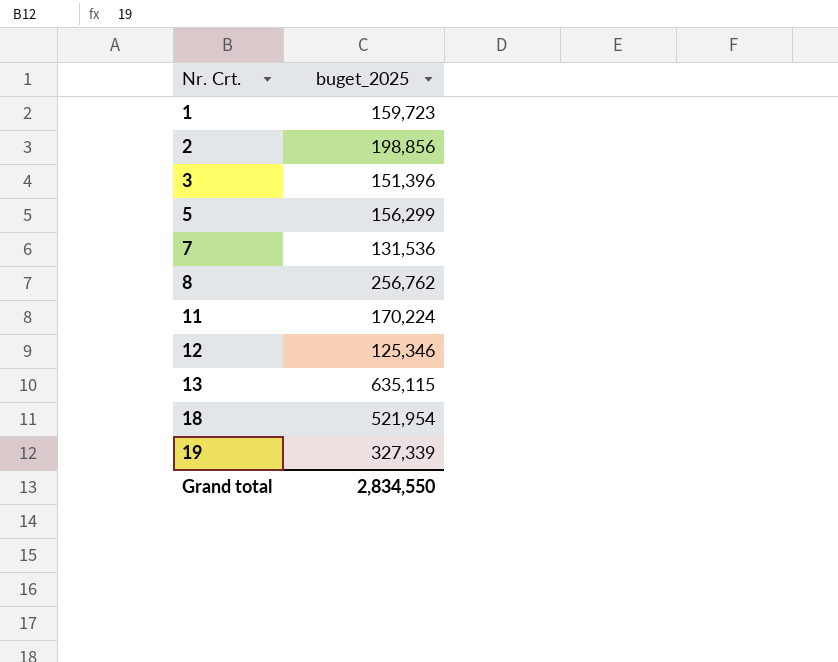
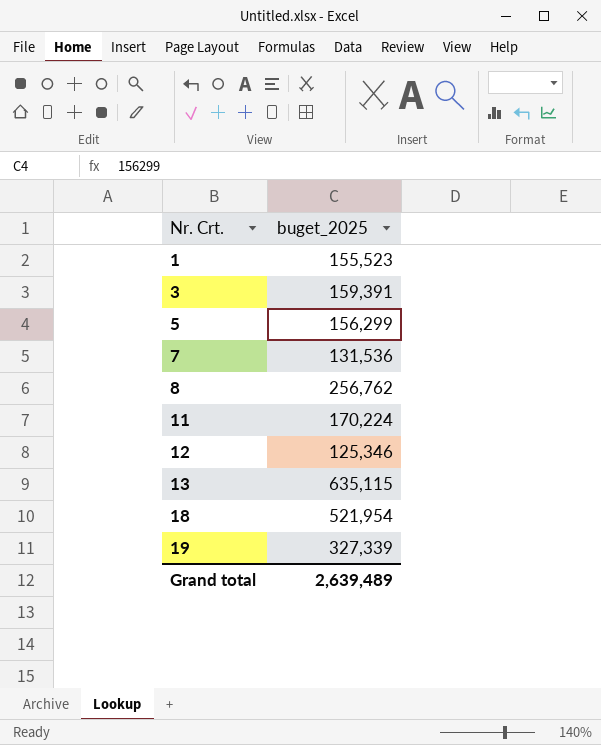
row 2: 198,856 -> none
1 | buget_2025: 159,723 -> 155,523
3 | buget_2025: 151,396 -> 159,391
Grand total | buget_2025: 2,834,550 -> 2,639,489

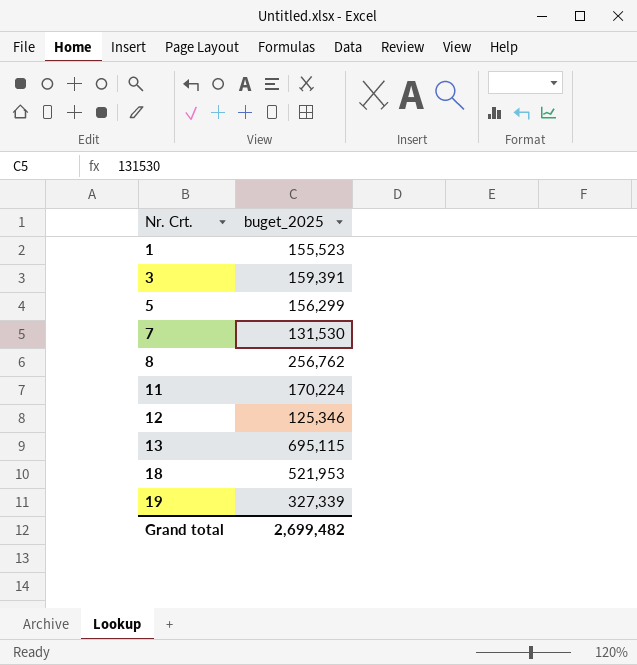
7 | buget_2025: 131,536 -> 131,530
13 | buget_2025: 635,115 -> 695,115
18 | buget_2025: 521,954 -> 521,953
Grand total | buget_2025: 2,639,489 -> 2,699,482

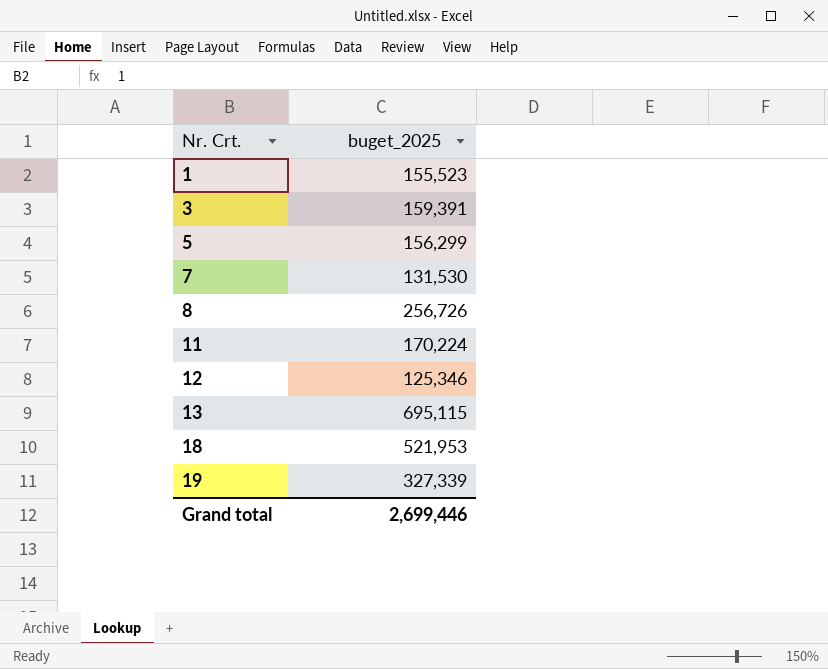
8 | buget_2025: 256,762 -> 256,726
Grand total | buget_2025: 2,699,482 -> 2,699,446

